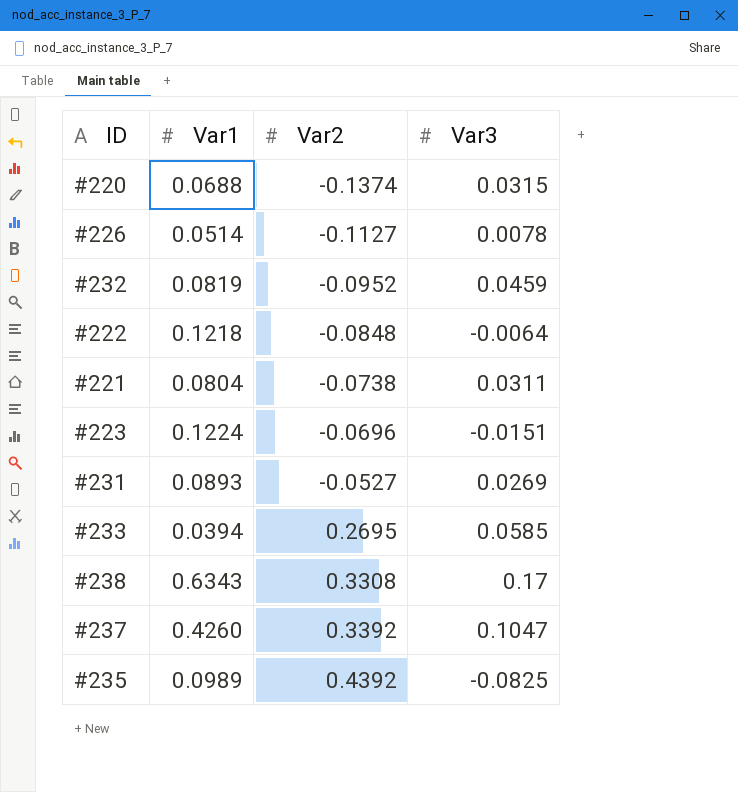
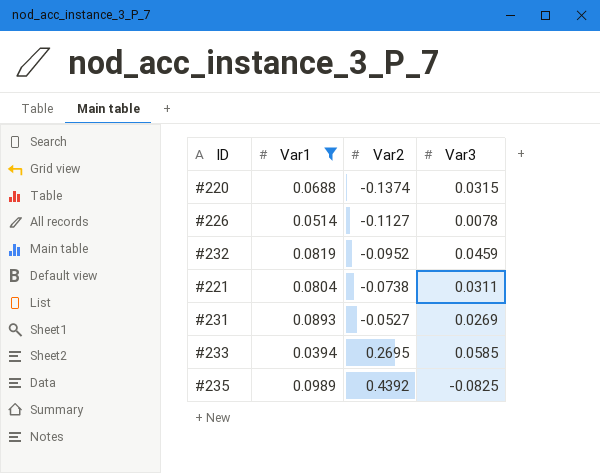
filter: none -> Var1 <= 0.0989

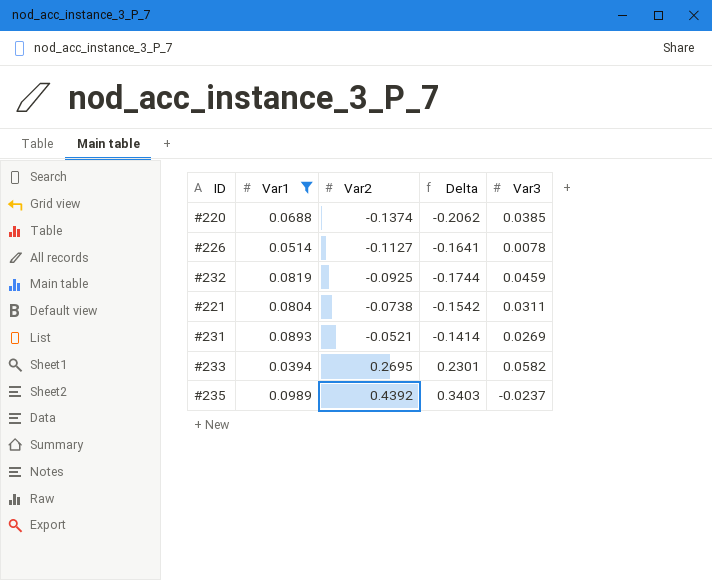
column Delta | formula: none -> [Var2] - [Var1]
#220 | Var3: 0.0315 -> 0.0385
#232 | Var2: -0.0952 -> -0.0925
#231 | Var2: -0.0527 -> -0.0521
#233 | Var3: 0.0585 -> 0.0582
#235 | Var3: -0.0825 -> -0.0237

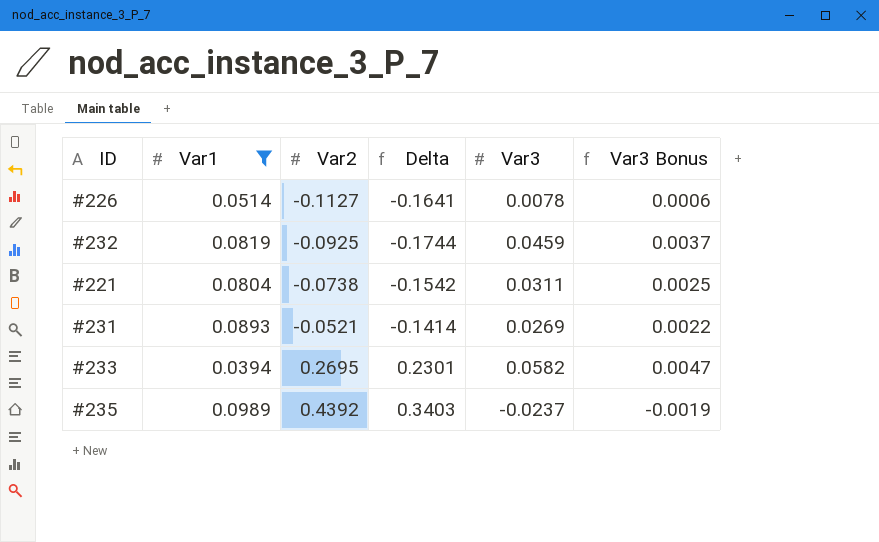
column Var3 Bonus | formula: none -> [Var3] * 0.08
row #220: 0.0688 | -0.1374 | -0.2062 | 0.0385 -> none

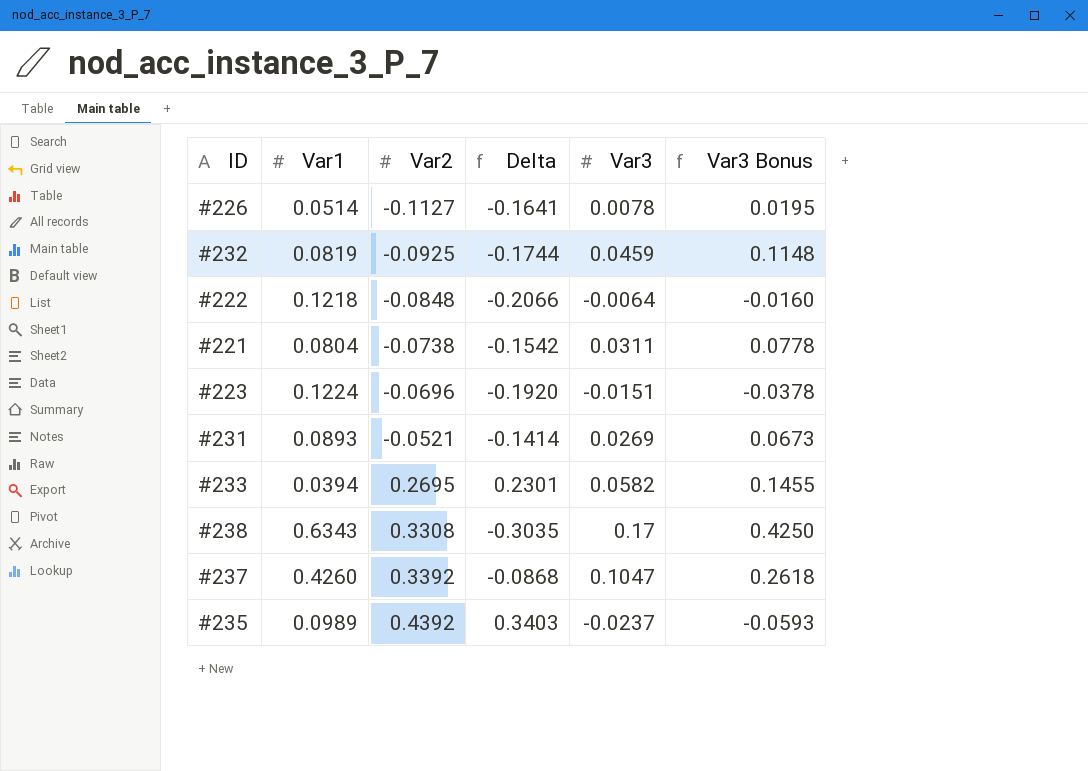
filter: Var1 <= 0.0989 -> none
column Var3 Bonus | formula: [Var3] * 0.08 -> [Var3] * 2.5

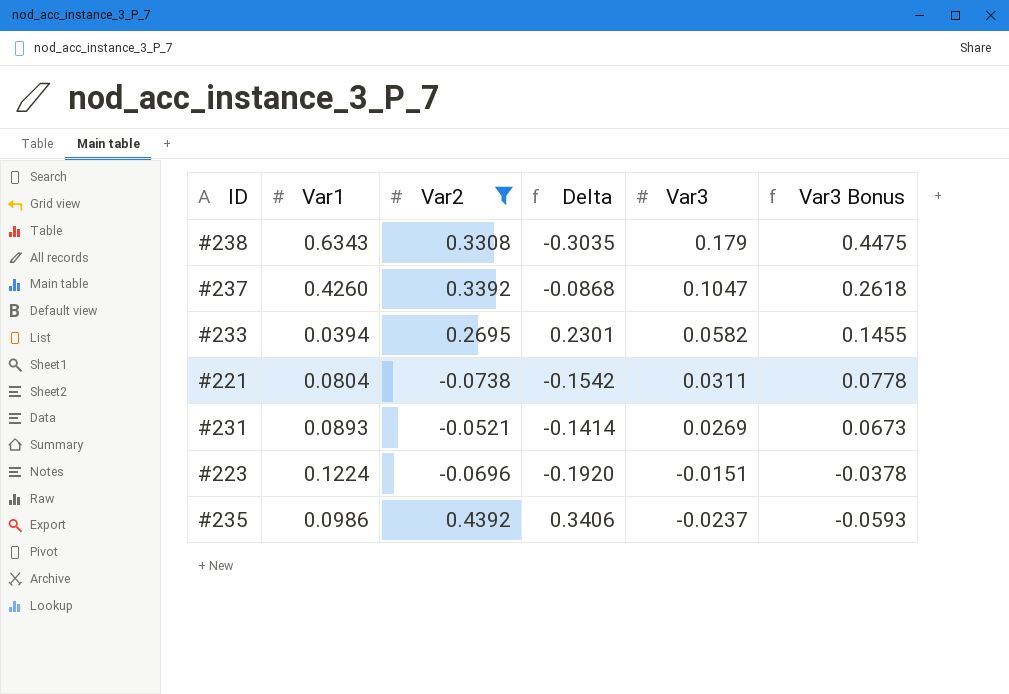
filter: none -> Var2 >= -0.0738
row order: Var2 ascending -> Var3 descending
#238 | Var3: 0.17 -> 0.179
#238 | Var3 Bonus: 0.4250 -> 0.4475
#235 | Var1: 0.0989 -> 0.0986
#235 | Delta: 0.3403 -> 0.3406

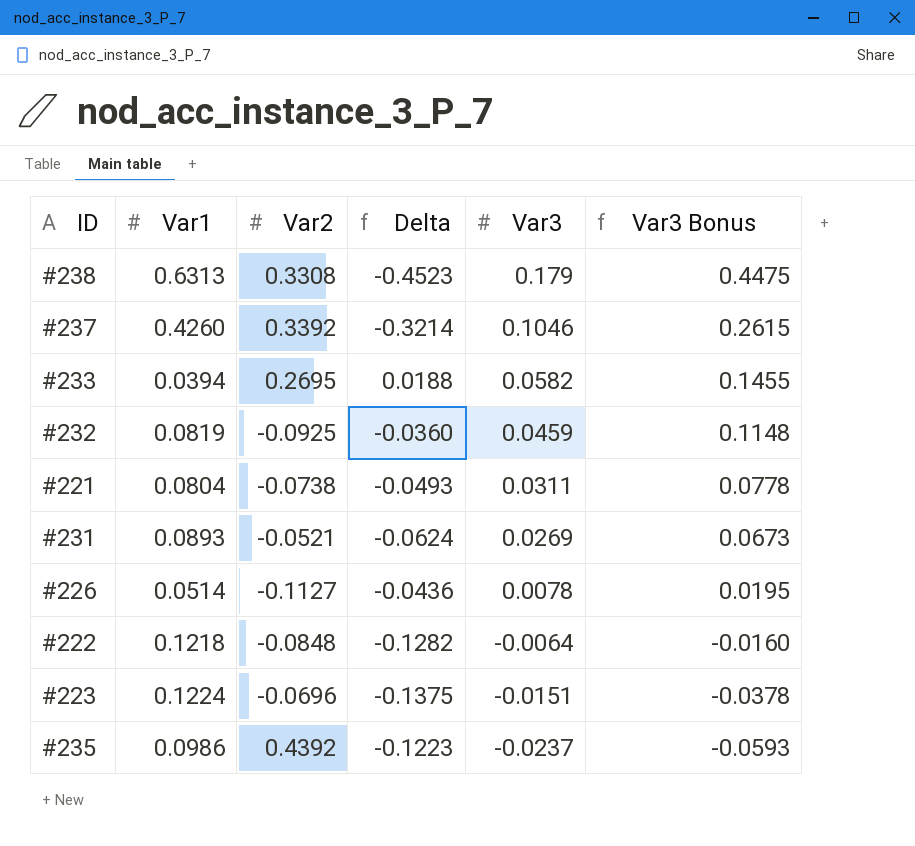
filter: Var2 >= -0.0738 -> none
column Delta | formula: [Var2] - [Var1] -> [Var3] - [Var1]
#238 | Var1: 0.6343 -> 0.6313
#237 | Var3: 0.1047 -> 0.1046
#237 | Var3 Bonus: 0.2618 -> 0.2615

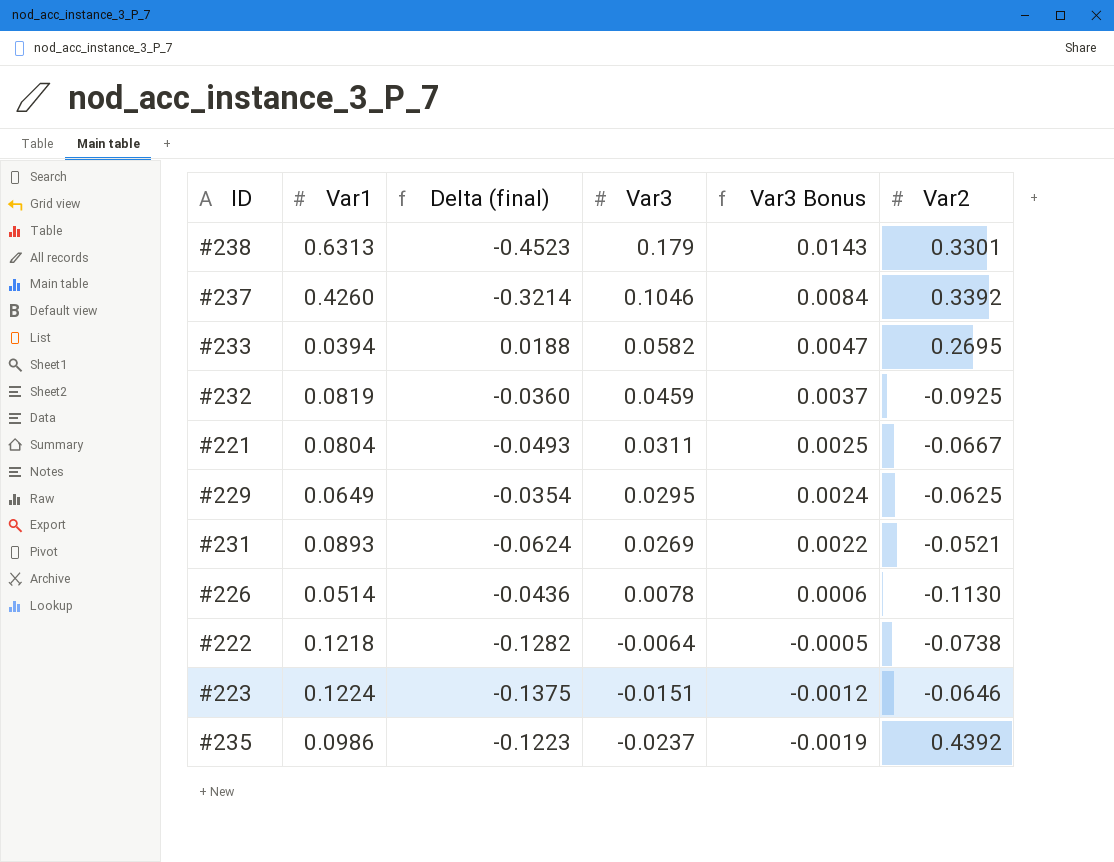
column name: Delta -> Delta (final)
column Var3 Bonus | formula: [Var3] * 2.5 -> [Var3] * 0.08
column Var2 | position: 3 -> 6
#238 | Var2: 0.3308 -> 0.3301
#221 | Var2: -0.0738 -> -0.0667
row #229: none -> 0.0649 | -0.0354 | 0.0295 | 0.0024 | -0.0625
#226 | Var2: -0.1127 -> -0.1130
#222 | Var2: -0.0848 -> -0.0738
#223 | Var2: -0.0696 -> -0.0646

